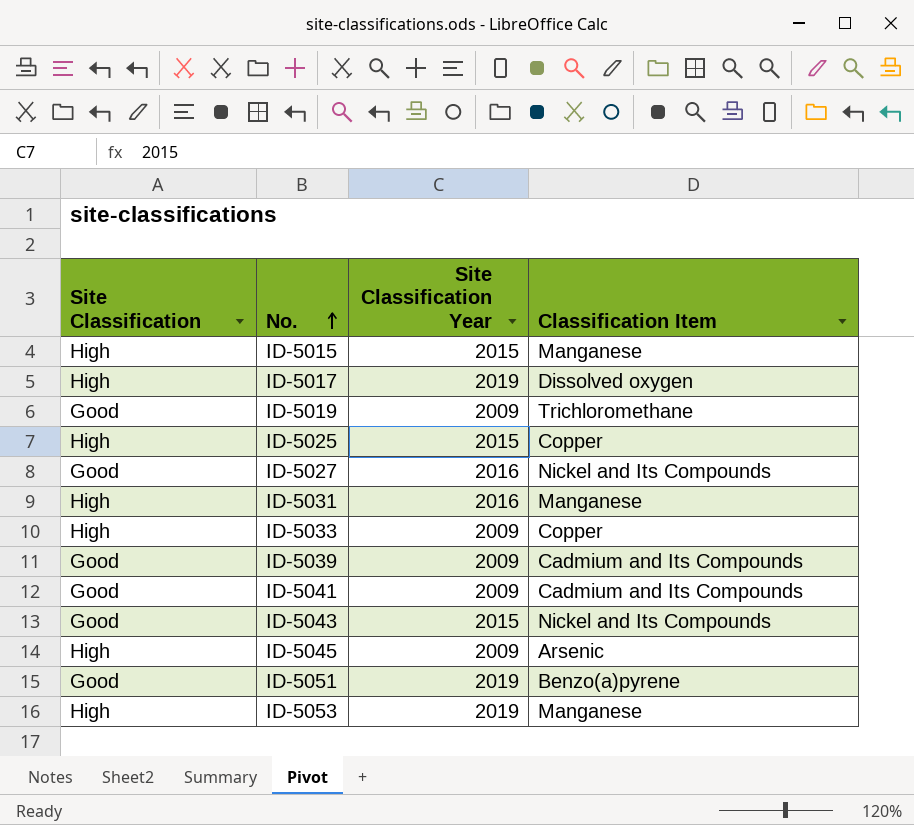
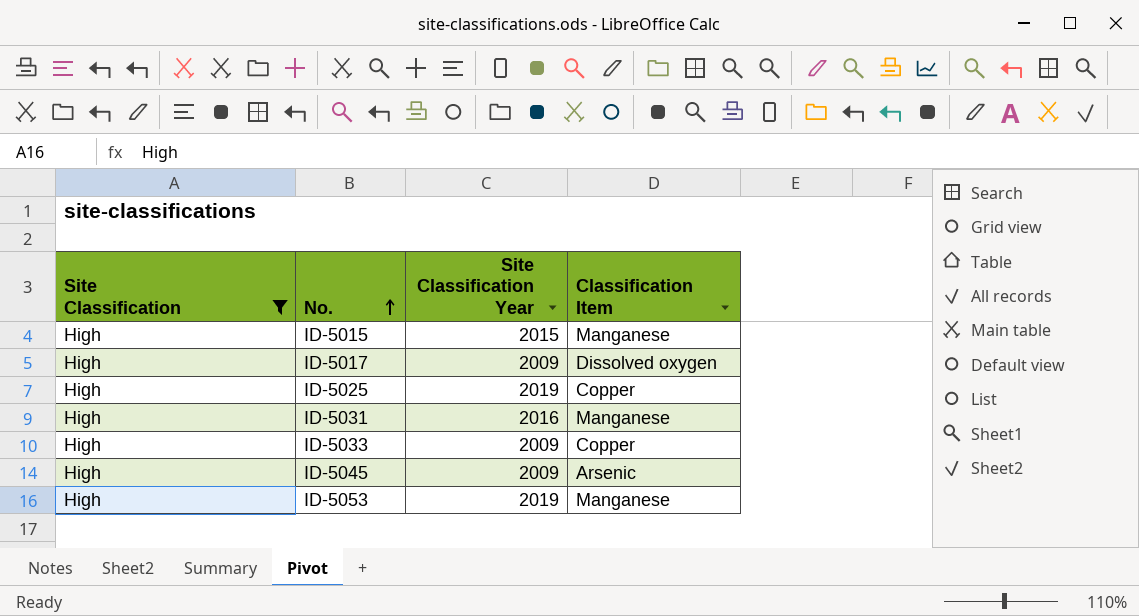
filter: none -> Site Classification = High
ID-5017 | Site Classification Year: 2019 -> 2009
ID-5025 | Site Classification Year: 2015 -> 2019

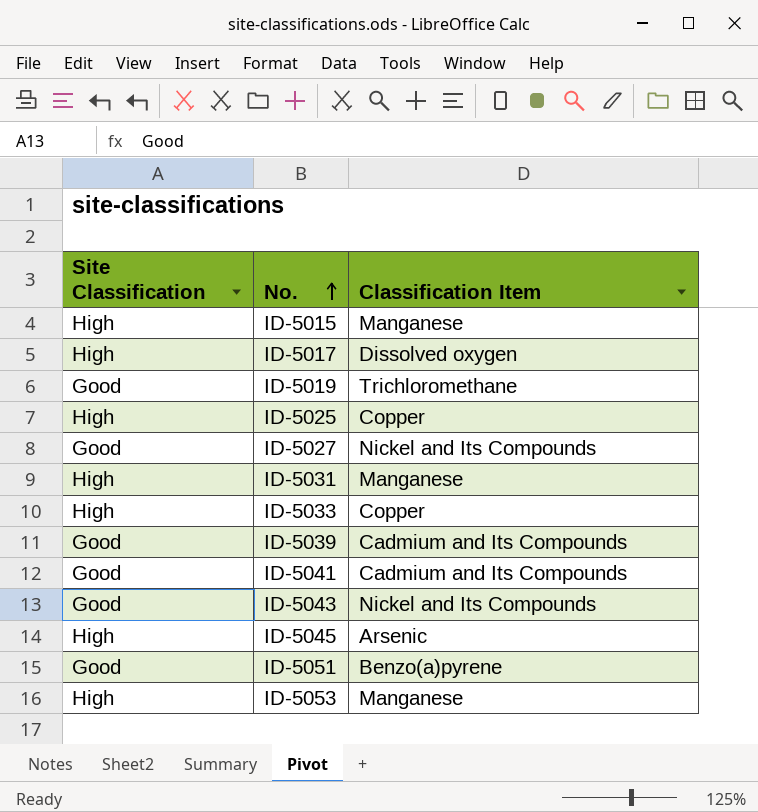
filter: Site Classification = High -> none
column Site Classification Year | position: 3 -> none

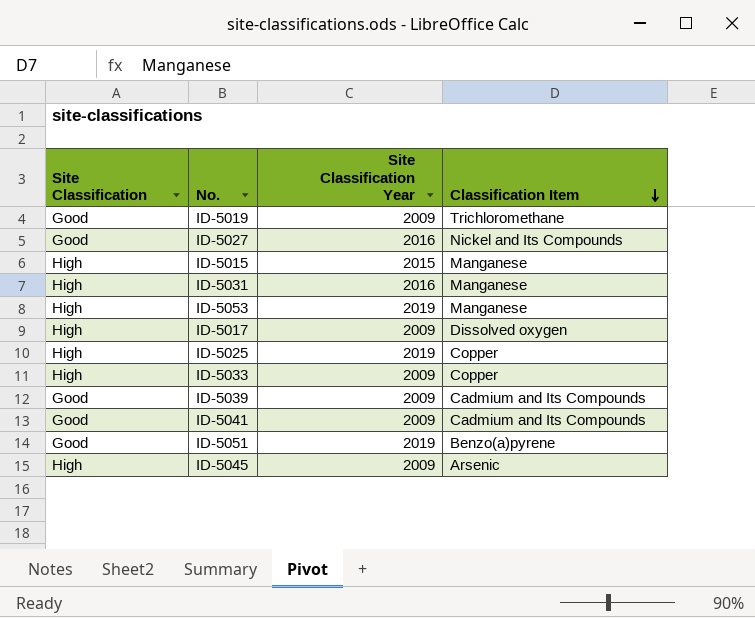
row order: No. ascending -> Classification Item descending
column Site Classification Year | position: none -> 3
row ID-5043: Good | Nickel and Its Compounds -> none

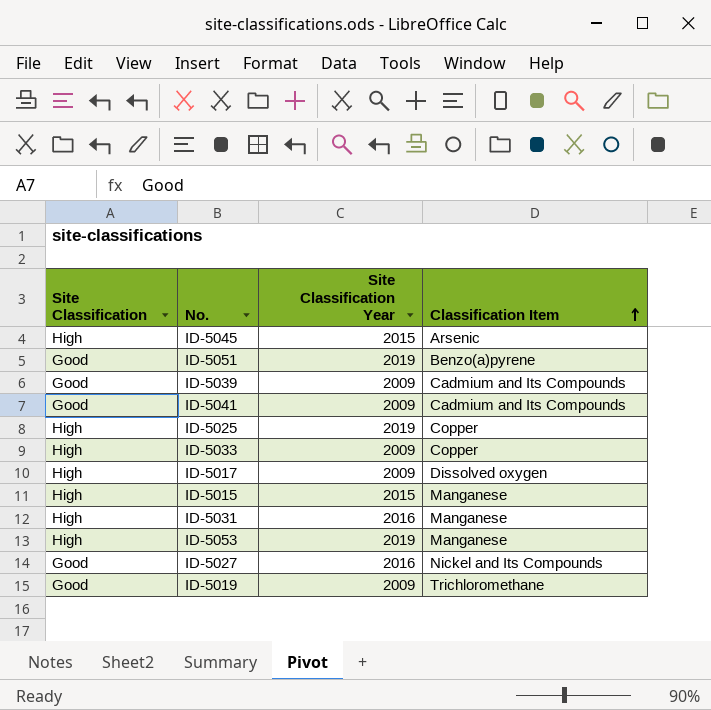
row order: Classification Item descending -> Classification Item ascending
ID-5045 | Site Classification Year: 2009 -> 2015

